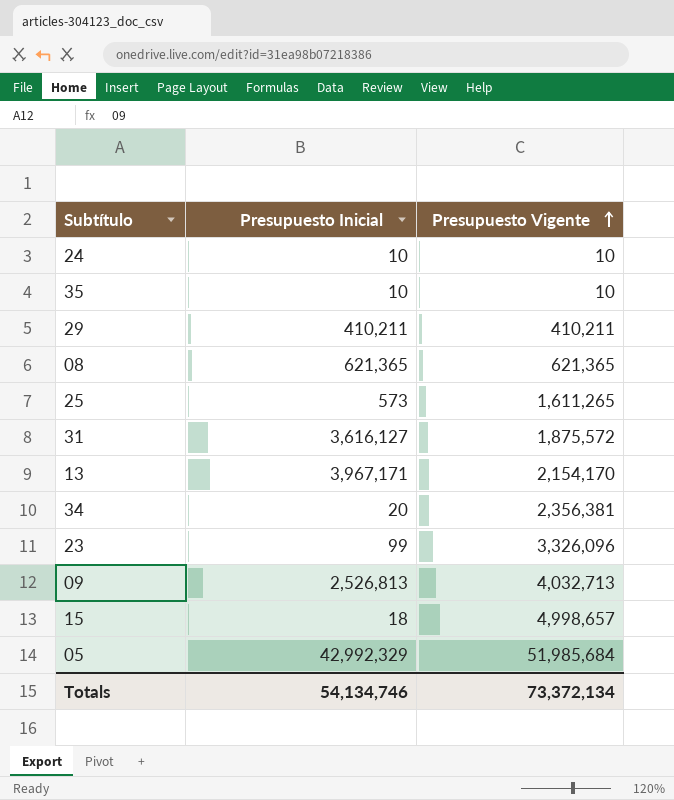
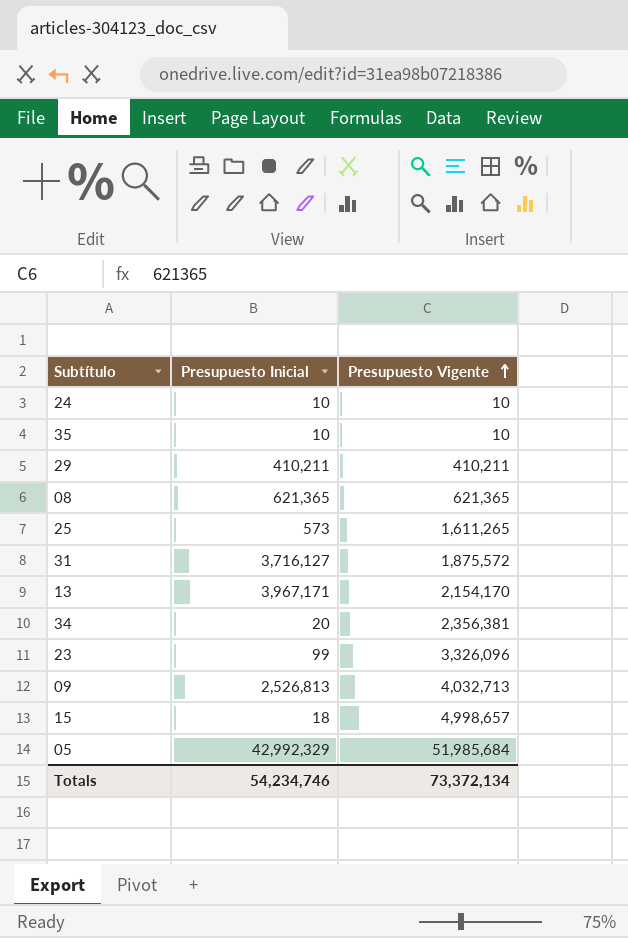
31 | Presupuesto Inicial: 3,616,127 -> 3,716,127
Totals | Presupuesto Inicial: 54,134,746 -> 54,234,746

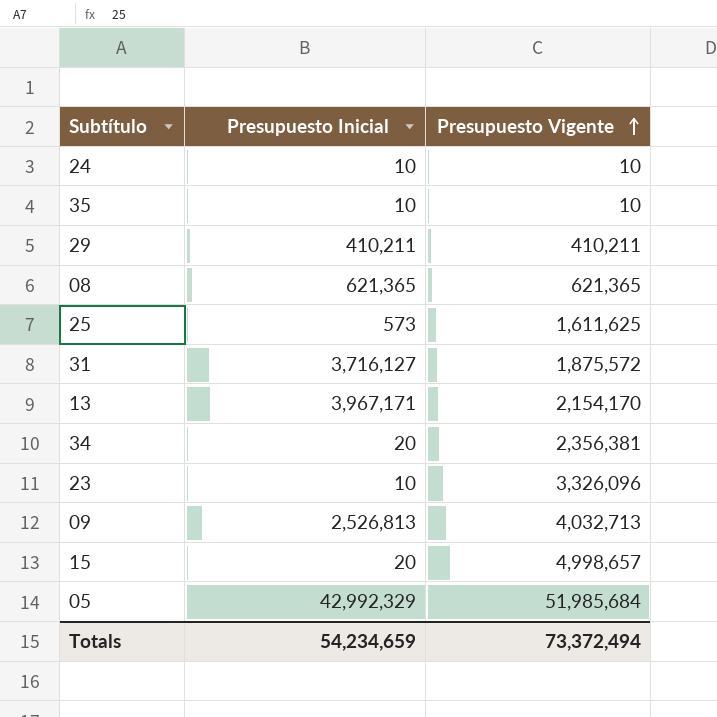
25 | Presupuesto Vigente: 1,611,265 -> 1,611,625
23 | Presupuesto Inicial: 99 -> 10
15 | Presupuesto Inicial: 18 -> 20
Totals | Presupuesto Inicial: 54,234,746 -> 54,234,659
Totals | Presupuesto Vigente: 73,372,134 -> 73,372,494

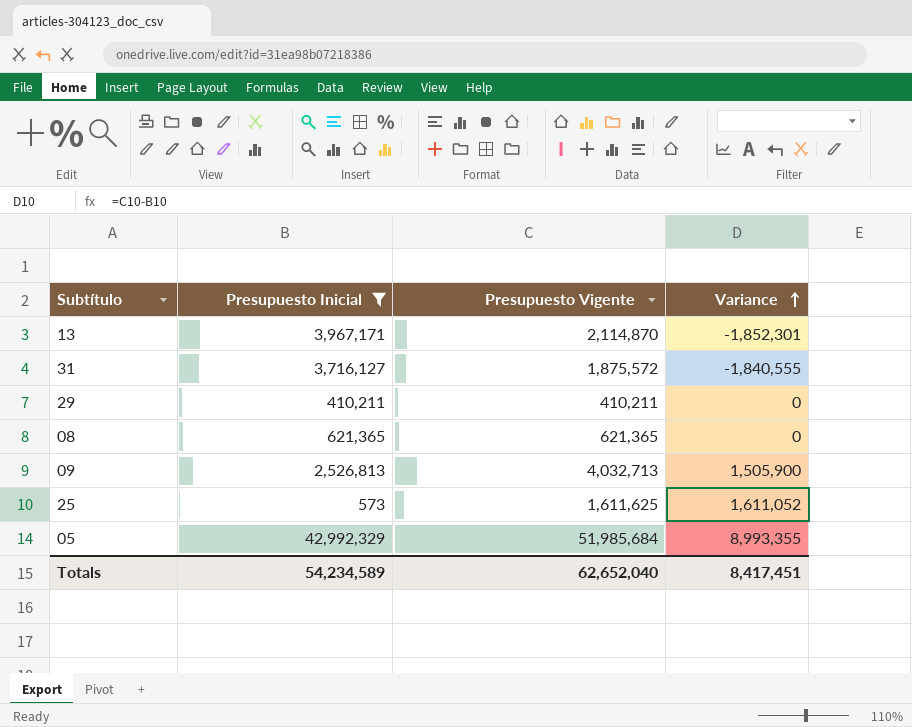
filter: none -> Presupuesto Inicial >= 573
row order: Presupuesto Vigente ascending -> Variance ascending
column Variance | formula: none -> [Presupuesto Vigente] - [Presupuesto Inicial]
13 | Presupuesto Vigente: 2,154,170 -> 2,114,870
Totals | Presupuesto Inicial: 54,234,659 -> 54,234,589
Totals | Presupuesto Vigente: 73,372,494 -> 62,652,040

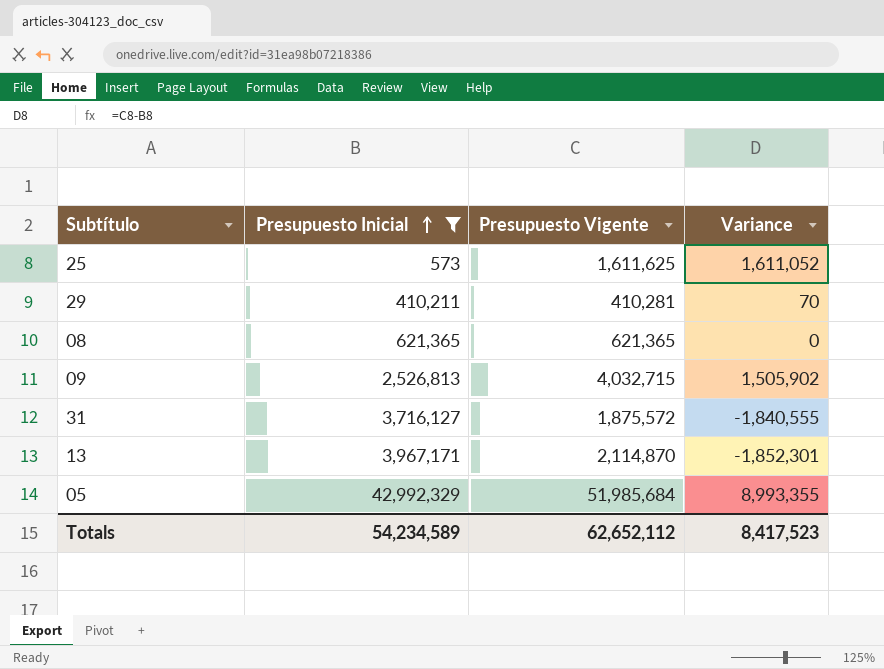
row order: Variance ascending -> Presupuesto Inicial ascending
29 | Presupuesto Vigente: 410,211 -> 410,281
29 | Variance: 0 -> 70
09 | Presupuesto Vigente: 4,032,713 -> 4,032,715
09 | Variance: 1,505,900 -> 1,505,902
Totals | Presupuesto Vigente: 62,652,040 -> 62,652,112
Totals | Variance: 8,417,451 -> 8,417,523

